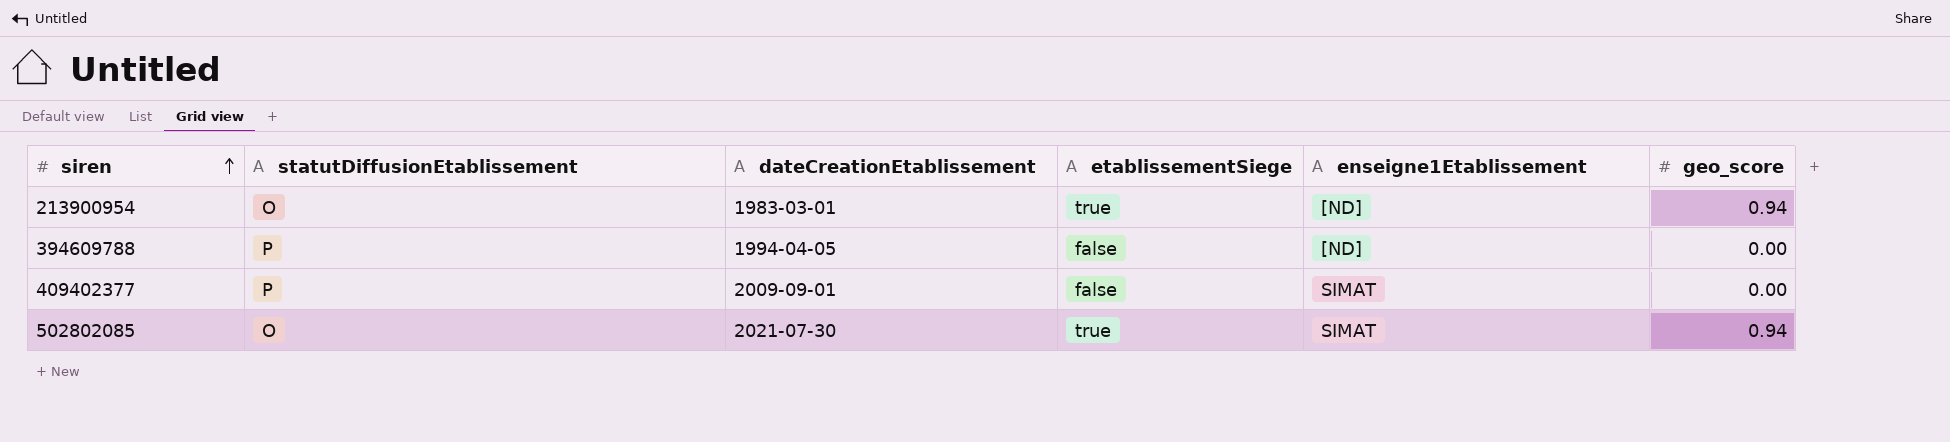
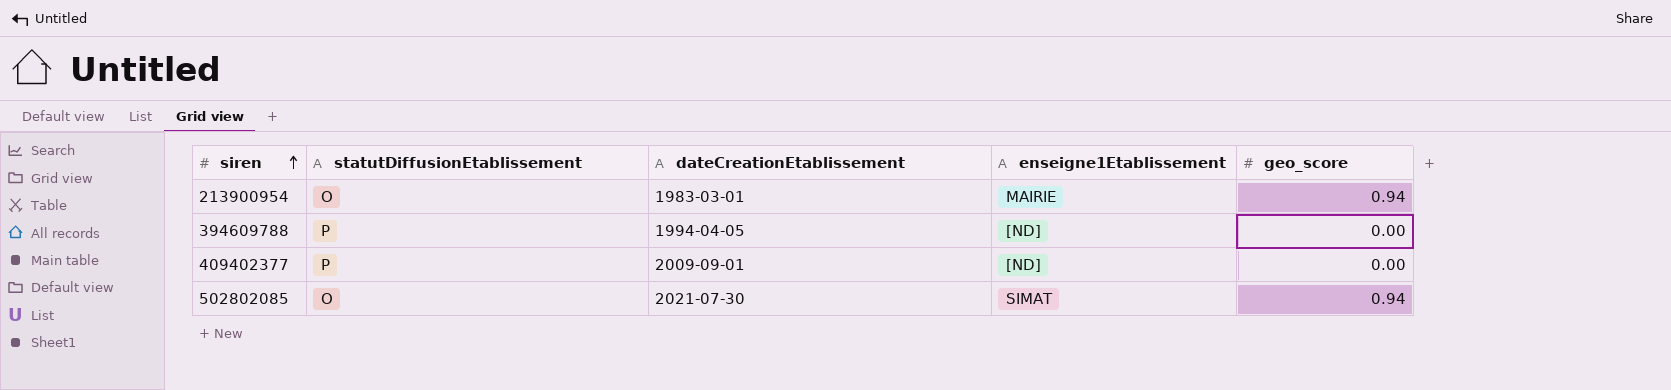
column etablissementSiege | position: 4 -> none
213900954 | enseigne1Etablissement: [ND] -> MAIRIE
409402377 | enseigne1Etablissement: SIMAT -> [ND]

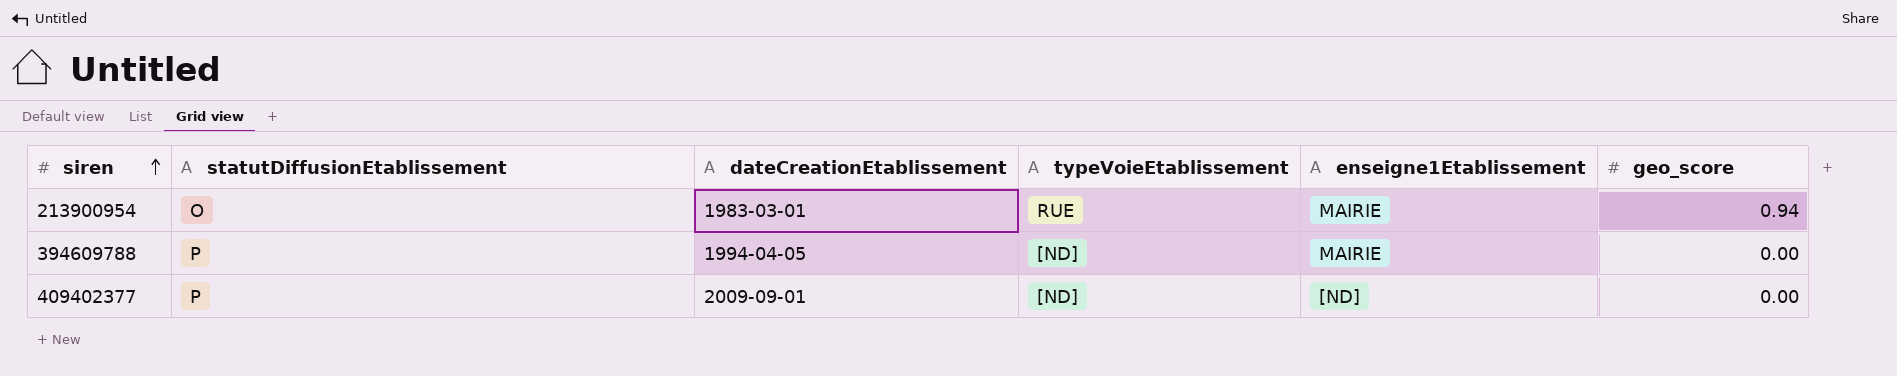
column typeVoieEtablissement | position: none -> 4
row 502802085: O | 2021-07-30 | SIMAT | 0.94 -> none
394609788 | enseigne1Etablissement: [ND] -> MAIRIE

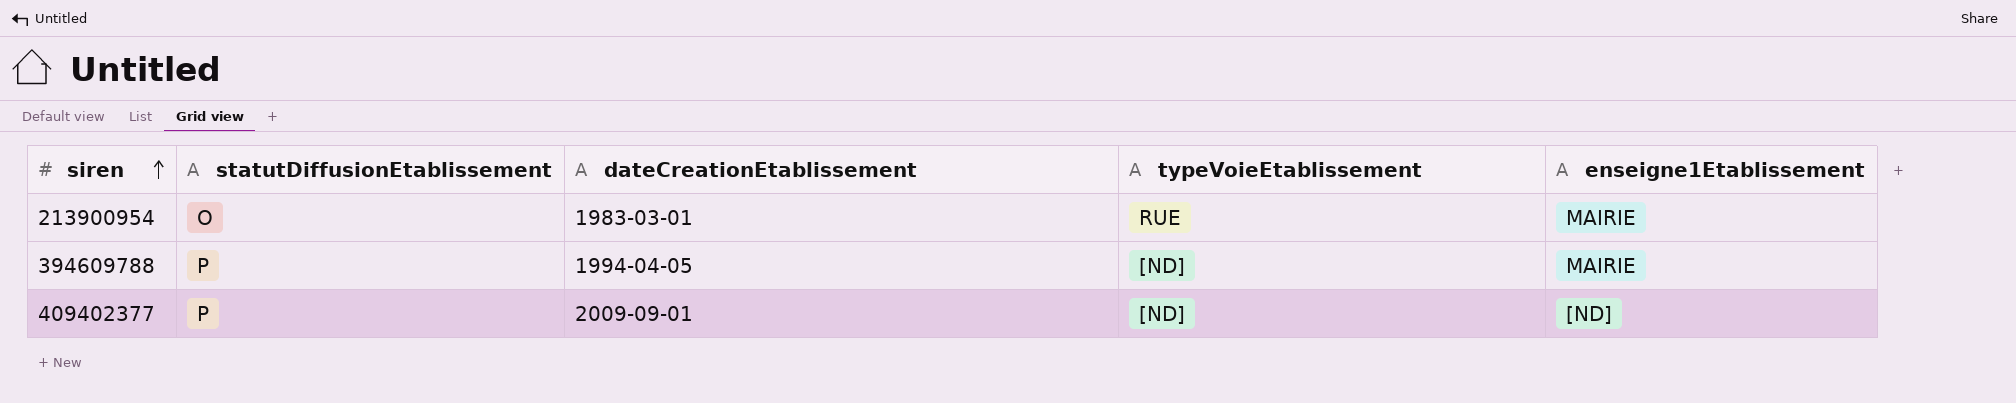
column geo_score | position: 6 -> none

